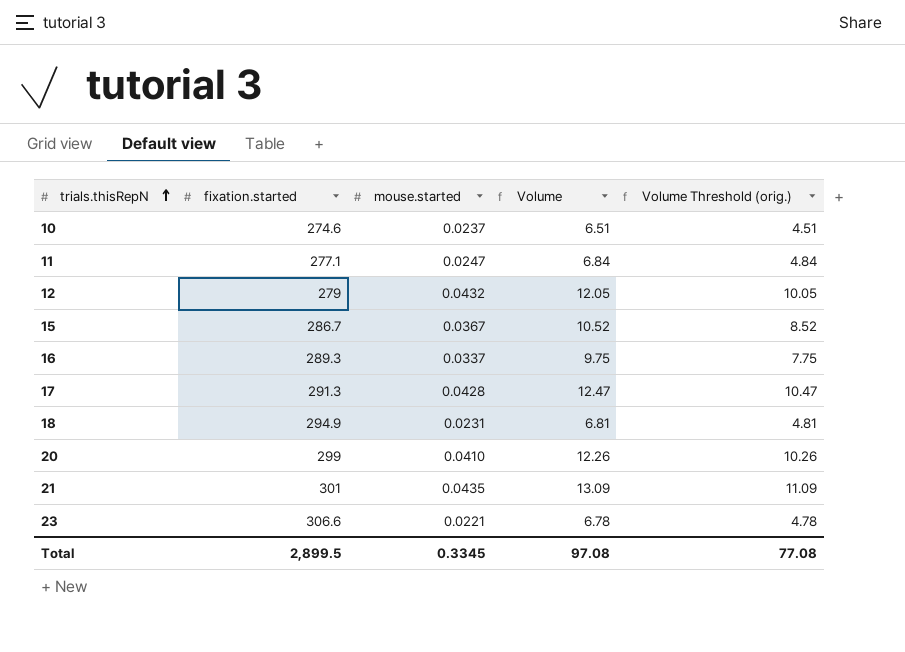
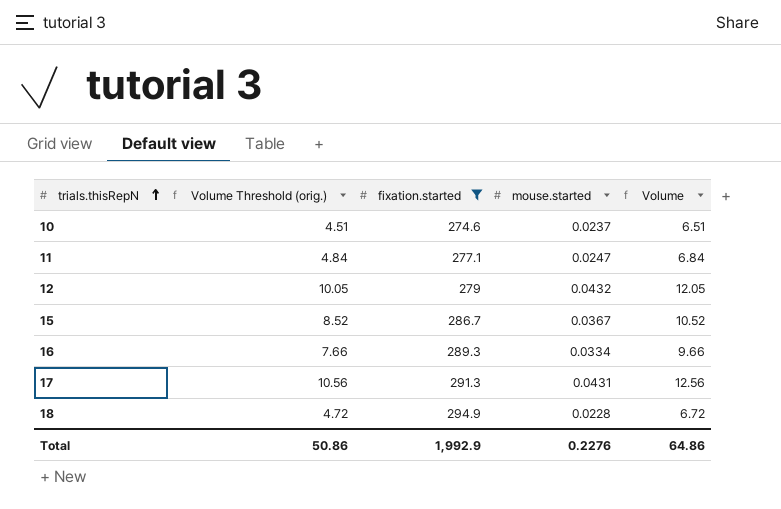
filter: none -> fixation.started <= 294.9
column Volume Threshold (orig.) | position: 5 -> 2
16 | Volume Threshold (orig.): 7.75 -> 7.66
16 | mouse.started: 0.0337 -> 0.0334
16 | Volume: 9.75 -> 9.66
17 | Volume Threshold (orig.): 10.47 -> 10.56
17 | mouse.started: 0.0428 -> 0.0431
17 | Volume: 12.47 -> 12.56
18 | Volume Threshold (orig.): 4.81 -> 4.72
18 | mouse.started: 0.0231 -> 0.0228
18 | Volume: 6.81 -> 6.72
Total | Volume Threshold (orig.): 77.08 -> 50.86
Total | fixation.started: 2,899.5 -> 1,992.9
Total | mouse.started: 0.3345 -> 0.2276
Total | Volume: 97.08 -> 64.86

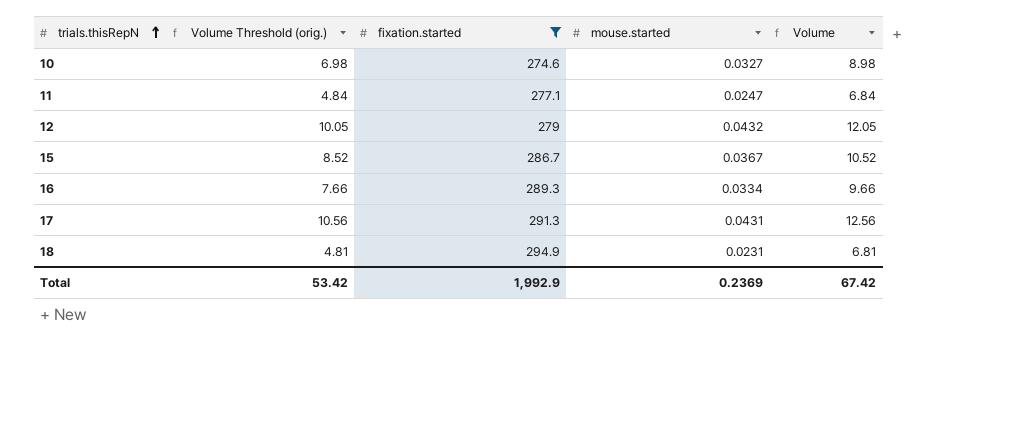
10 | Volume Threshold (orig.): 4.51 -> 6.98
10 | mouse.started: 0.0237 -> 0.0327
10 | Volume: 6.51 -> 8.98
18 | Volume Threshold (orig.): 4.72 -> 4.81
18 | mouse.started: 0.0228 -> 0.0231
18 | Volume: 6.72 -> 6.81
Total | Volume Threshold (orig.): 50.86 -> 53.42
Total | mouse.started: 0.2276 -> 0.2369
Total | Volume: 64.86 -> 67.42

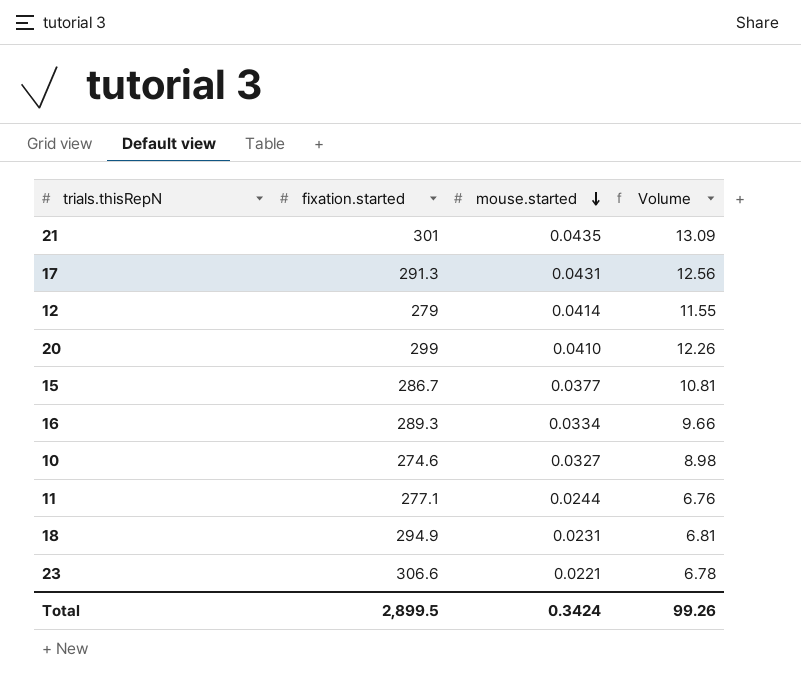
filter: fixation.started <= 294.9 -> none
row order: trials.thisRepN ascending -> mouse.started descending
column Volume Threshold (orig.) | formula: [Volume] - 2 -> none
12 | mouse.started: 0.0432 -> 0.0414
12 | Volume: 12.05 -> 11.55
15 | mouse.started: 0.0367 -> 0.0377
15 | Volume: 10.52 -> 10.81
11 | mouse.started: 0.0247 -> 0.0244
11 | Volume: 6.84 -> 6.76
Total | fixation.started: 1,992.9 -> 2,899.5
Total | mouse.started: 0.2369 -> 0.3424
Total | Volume: 67.42 -> 99.26

